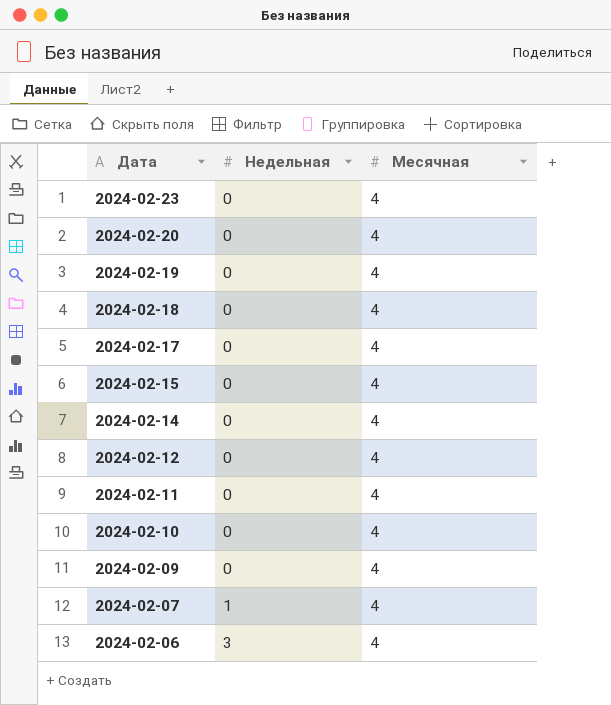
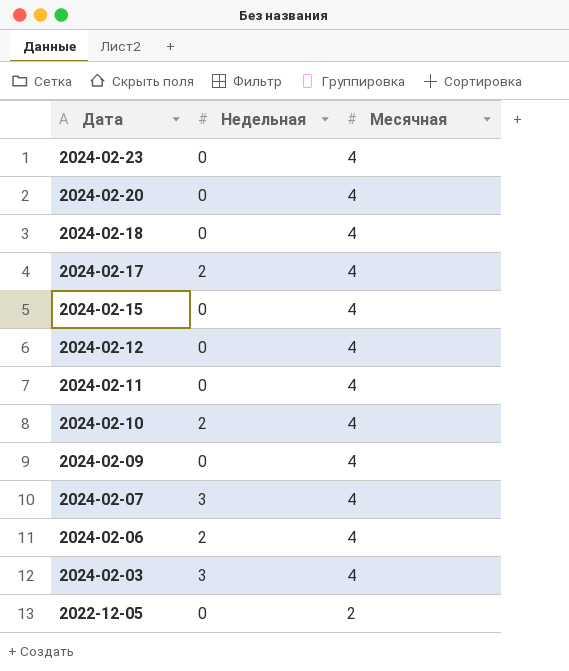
row 2024-02-19: 0 | 4 -> none
row 2024-02-14: 0 | 4 -> none
2024-02-17 | Недельная: 0 -> 2
2024-02-10 | Недельная: 0 -> 2
2024-02-07 | Недельная: 1 -> 3
2024-02-06 | Недельная: 3 -> 2
row 2024-02-03: none -> 3 | 4
row 2022-12-05: none -> 0 | 2

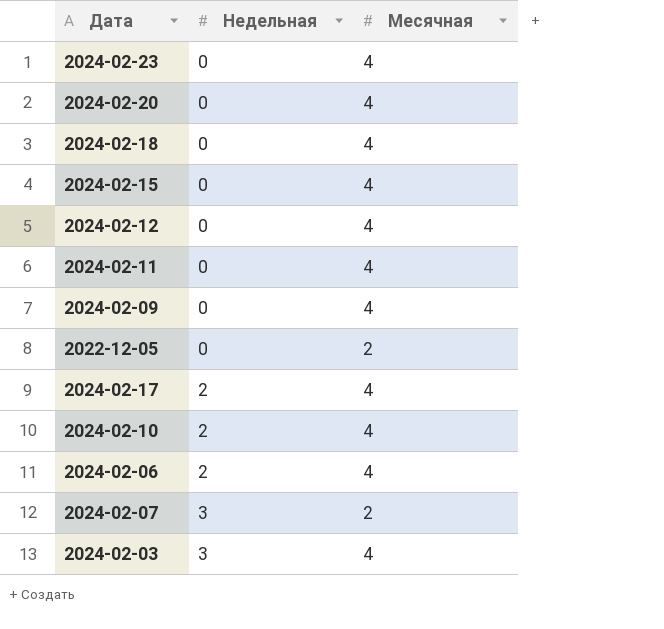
row order: Дата descending -> Недельная ascending
2024-02-07 | Месячная: 4 -> 2

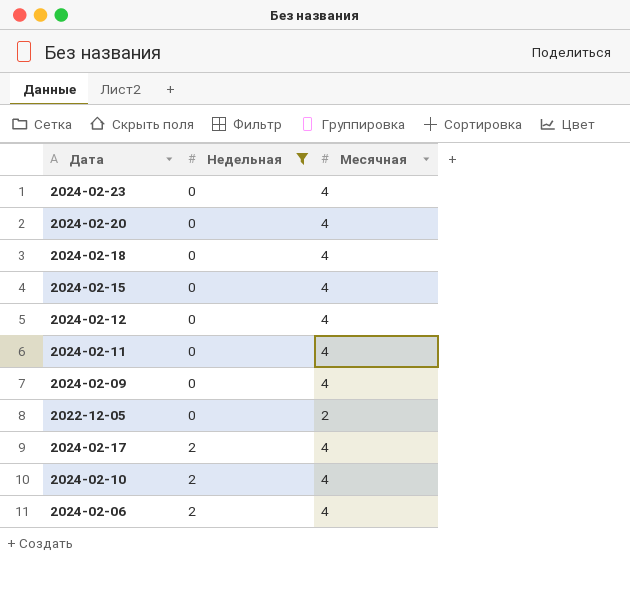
filter: none -> Недельная != 3

